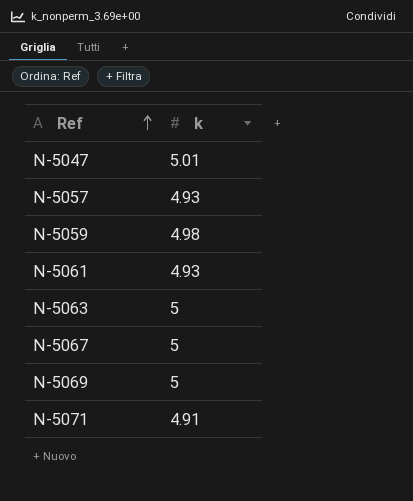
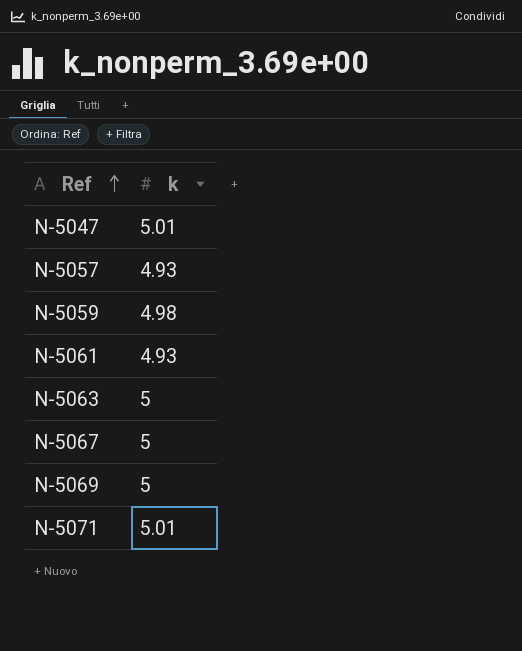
N-5071 | k: 4.91 -> 5.01

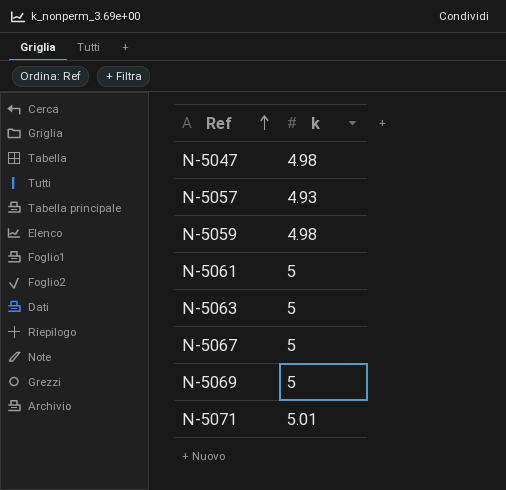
N-5047 | k: 5.01 -> 4.98
N-5061 | k: 4.93 -> 5

